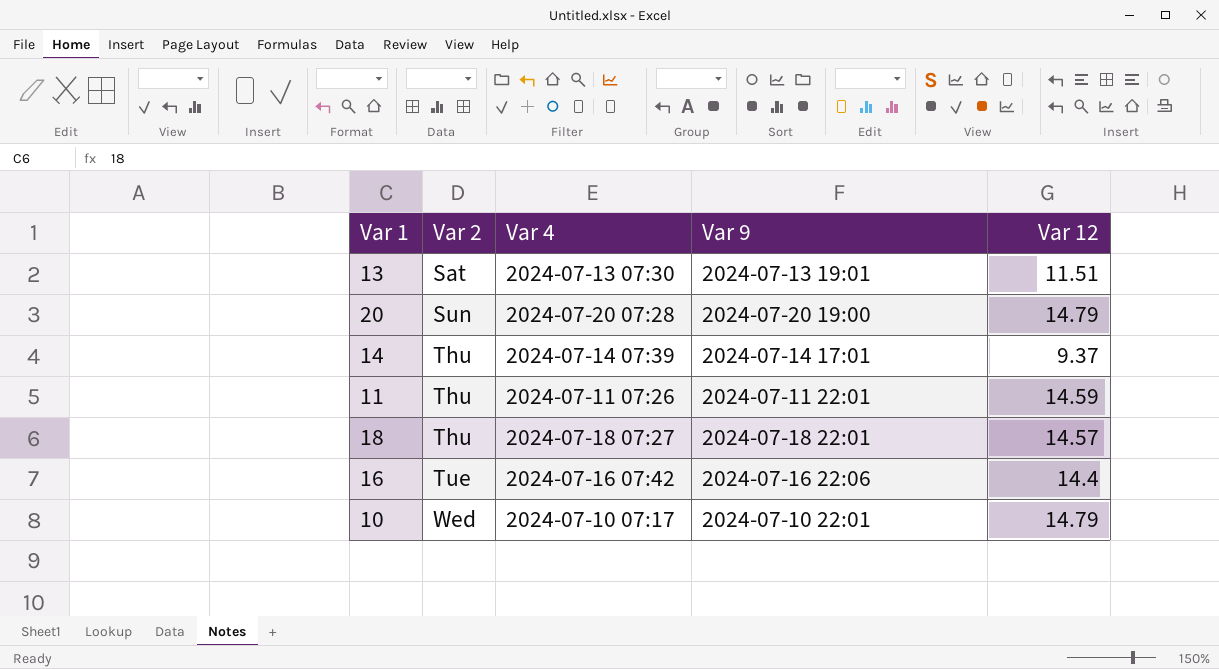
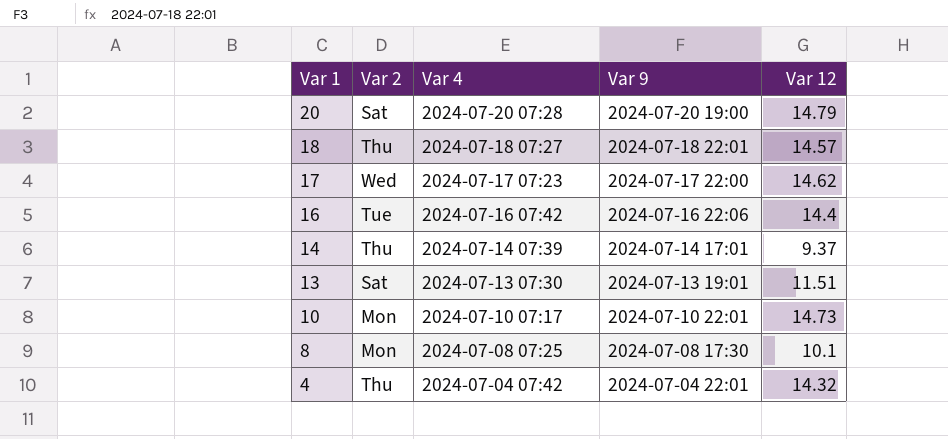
row order: Var 2 ascending -> Var 1 descending
row 11: Thu | 2024-07-11 07:26 | 2024-07-11 22:01 | 14.59 -> none
20 | Var 2: Sun -> Sat
row 17: none -> Wed | 2024-07-17 07:23 | 2024-07-17 22:00 | 14.62
10 | Var 2: Wed -> Mon
10 | Var 12: 14.79 -> 14.73
row 8: none -> Mon | 2024-07-08 07:25 | 2024-07-08 17:30 | 10.1
row 4: none -> Thu | 2024-07-04 07:42 | 2024-07-04 22:01 | 14.32

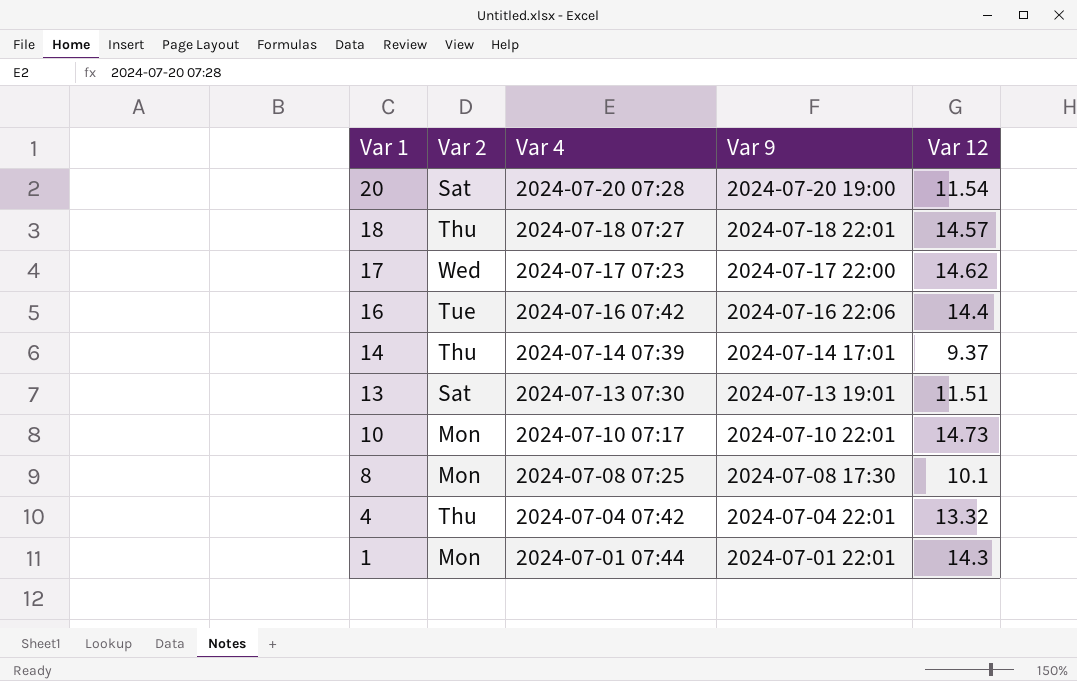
20 | Var 12: 14.79 -> 11.54
4 | Var 12: 14.32 -> 13.32
row 1: none -> Mon | 2024-07-01 07:44 | 2024-07-01 22:01 | 14.3

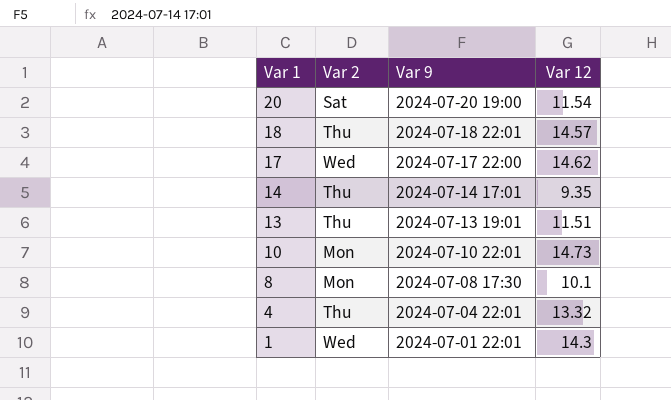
column Var 4 | position: 3 -> none
row 16: Tue | 2024-07-16 07:42 | 2024-07-16 22:06 | 14.4 -> none
14 | Var 12: 9.37 -> 9.35
13 | Var 2: Sat -> Thu
1 | Var 2: Mon -> Wed

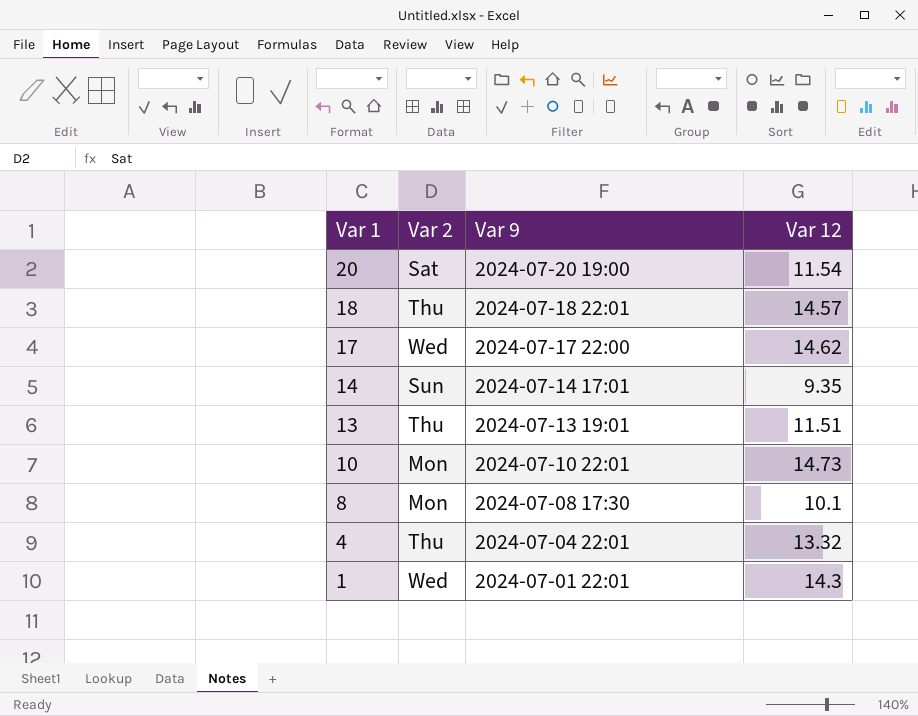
14 | Var 2: Thu -> Sun

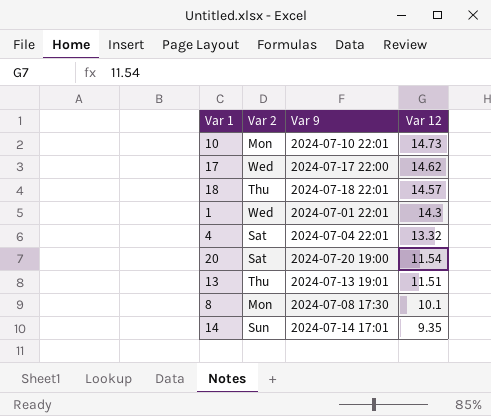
row order: Var 1 descending -> Var 12 descending
4 | Var 2: Thu -> Sat

